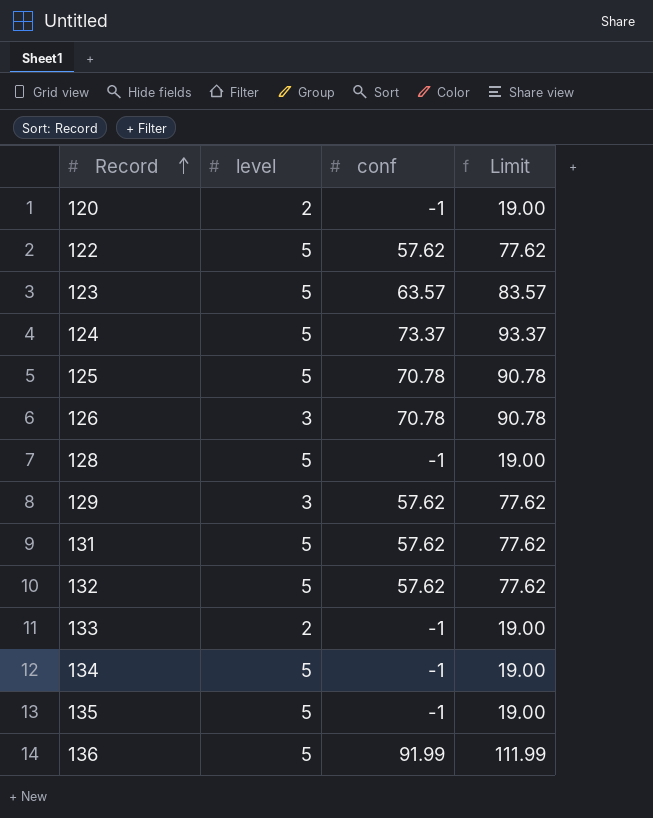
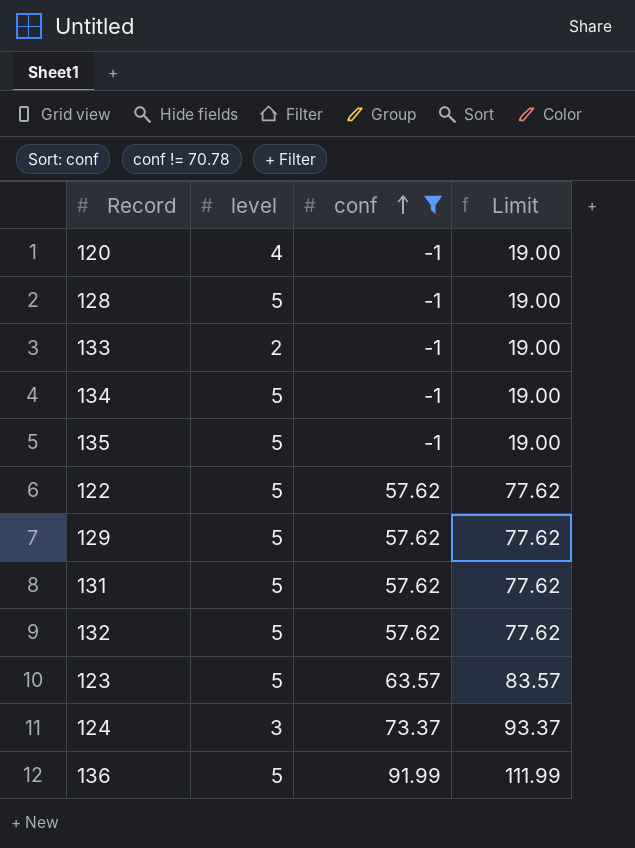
filter: none -> conf != 70.78
row order: Record ascending -> conf ascending
120 | level: 2 -> 4
129 | level: 3 -> 5
124 | level: 5 -> 3

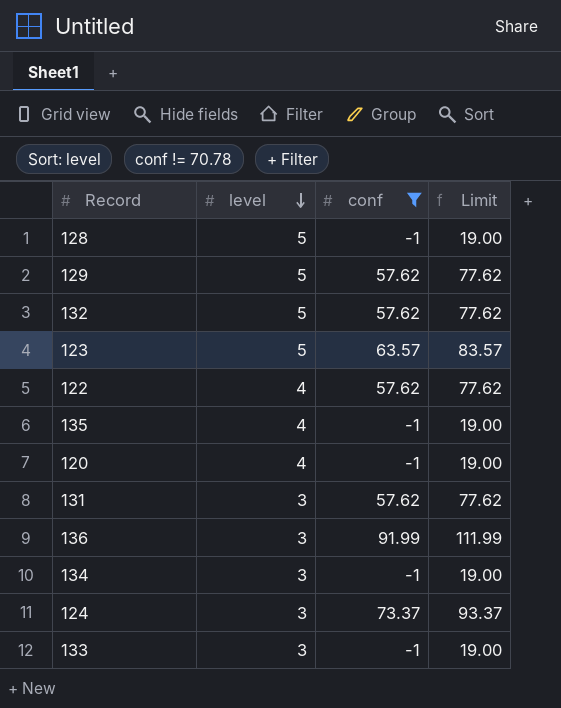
row order: conf ascending -> level descending
122 | level: 5 -> 4
135 | level: 5 -> 4
131 | level: 5 -> 3
136 | level: 5 -> 3
134 | level: 5 -> 3
133 | level: 2 -> 3

